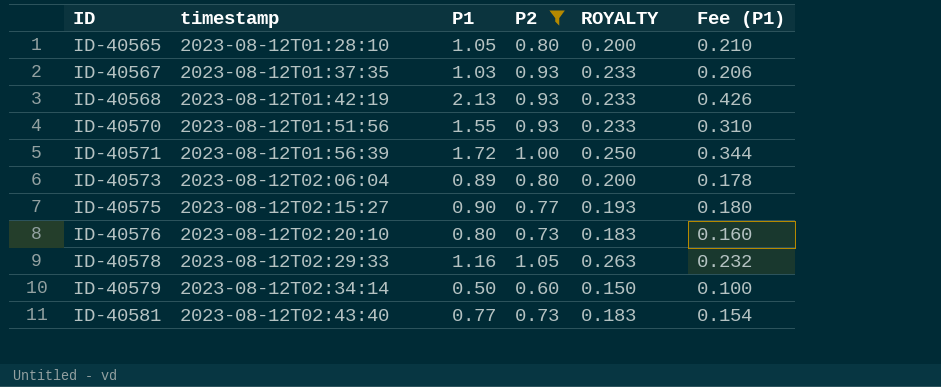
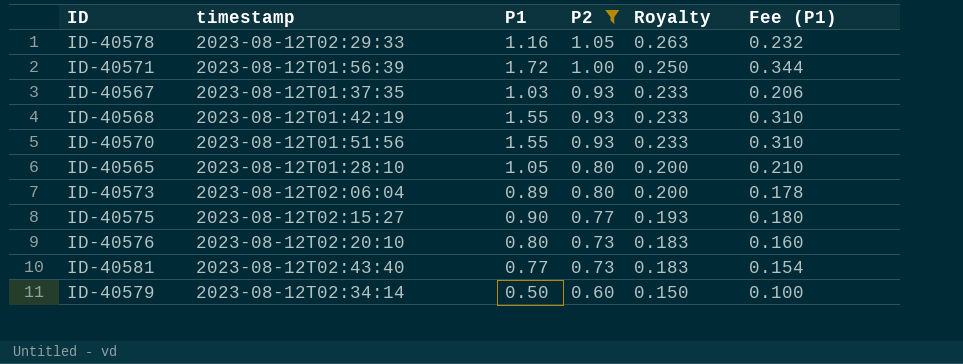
row order: ID ascending -> P2 descending
column name: ROYALTY -> Royalty
ID-40568 | P1: 2.13 -> 1.55
ID-40568 | Fee (P1): 0.426 -> 0.310

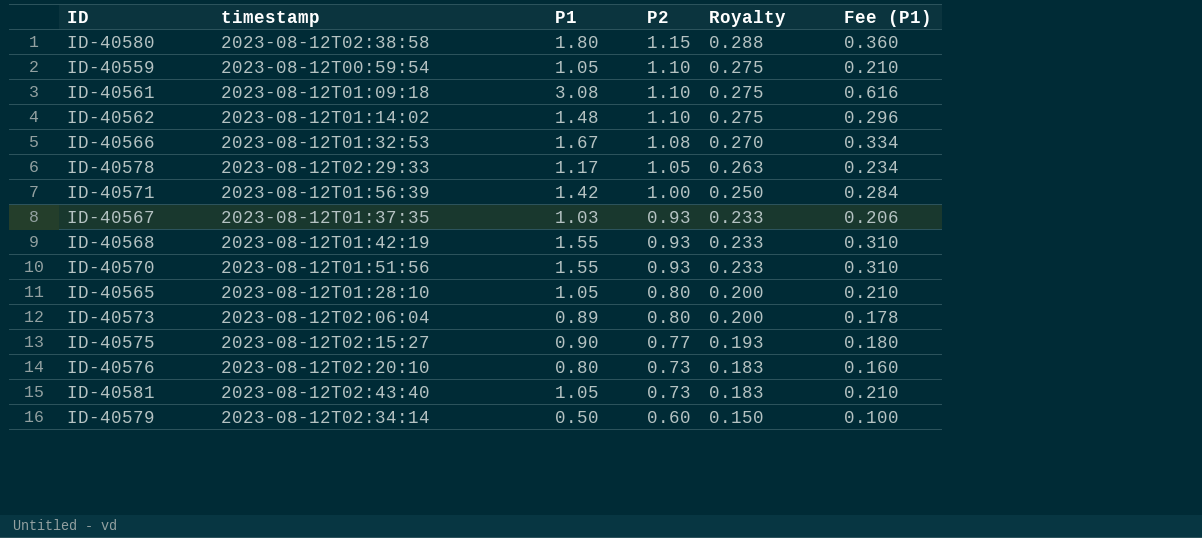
filter: P2 <= 1.05 -> none
ID-40578 | P1: 1.16 -> 1.17
ID-40578 | Fee (P1): 0.232 -> 0.234
ID-40571 | P1: 1.72 -> 1.42
ID-40571 | Fee (P1): 0.344 -> 0.284
ID-40581 | P1: 0.77 -> 1.05
ID-40581 | Fee (P1): 0.154 -> 0.210

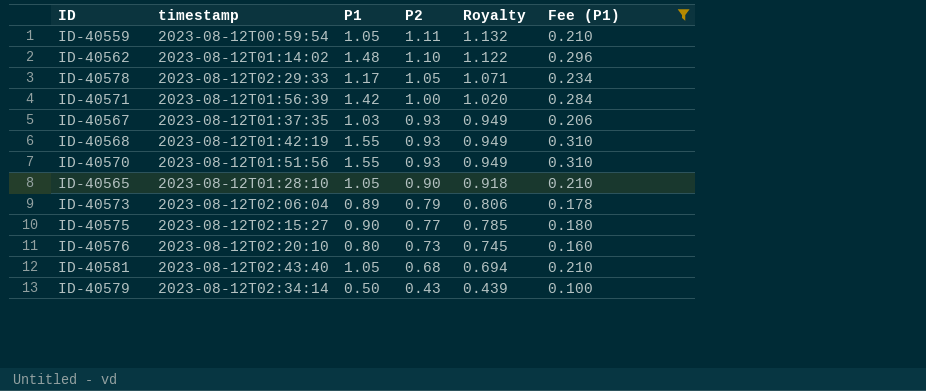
filter: none -> Fee (P1) <= 0.310
column Royalty | formula: [P2] * 0.25 -> [P2] * 1.02
ID-40559 | P2: 1.10 -> 1.11
ID-40565 | P2: 0.80 -> 0.90
ID-40573 | P2: 0.80 -> 0.79
ID-40581 | P2: 0.73 -> 0.68
ID-40579 | P2: 0.60 -> 0.43

